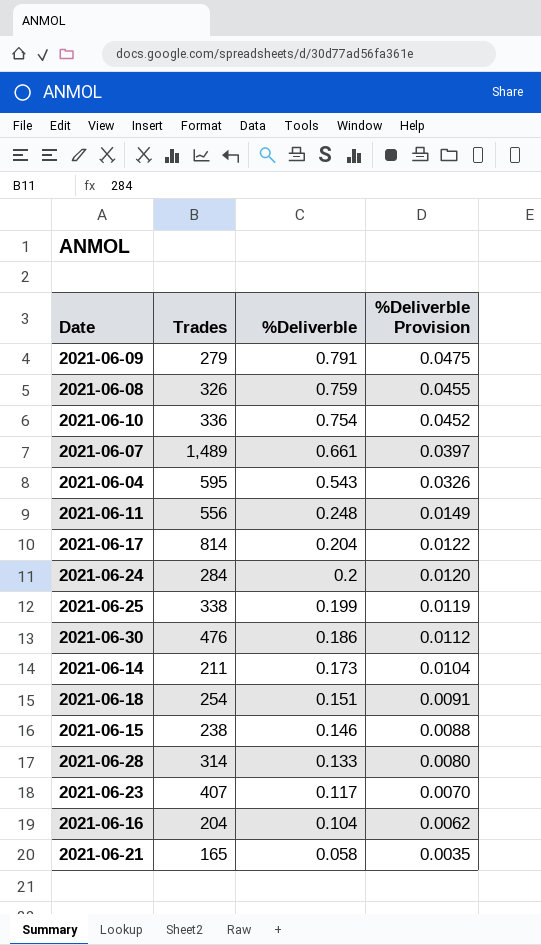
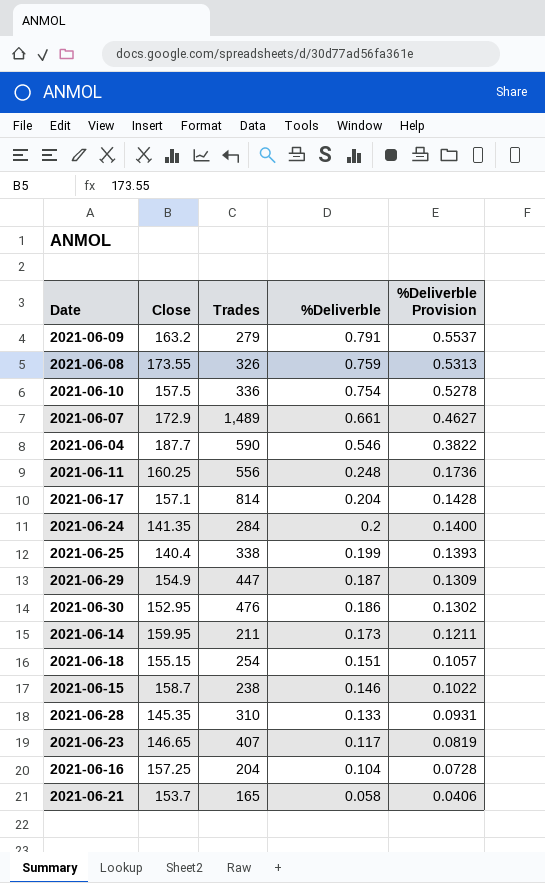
column Close | position: none -> 2
column %Deliverble Provision | formula: [%Deliverble] * 0.06 -> [%Deliverble] * 0.7
2021-06-04 | Trades: 595 -> 590
2021-06-04 | %Deliverble: 0.543 -> 0.546
row 2021-06-29: none -> 154.9 | 447 | 0.187 | 0.1309
2021-06-28 | Trades: 314 -> 310

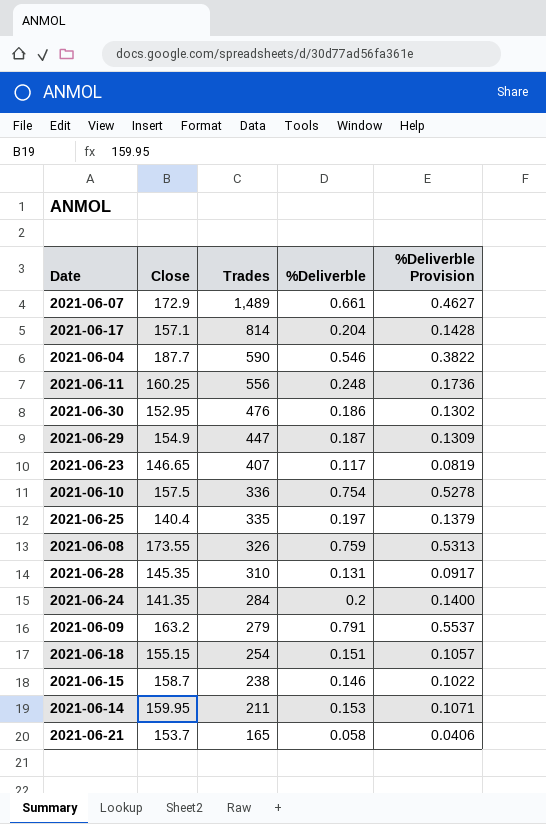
row order: %Deliverble descending -> Trades descending
row 2021-06-16: 157.25 | 204 | 0.104 | 0.0728 -> none
2021-06-25 | Trades: 338 -> 335
2021-06-25 | %Deliverble: 0.199 -> 0.197
2021-06-25 | %Deliverble Provision: 0.1393 -> 0.1379
2021-06-28 | %Deliverble: 0.133 -> 0.131
2021-06-28 | %Deliverble Provision: 0.0931 -> 0.0917
2021-06-14 | %Deliverble: 0.173 -> 0.153
2021-06-14 | %Deliverble Provision: 0.1211 -> 0.1071

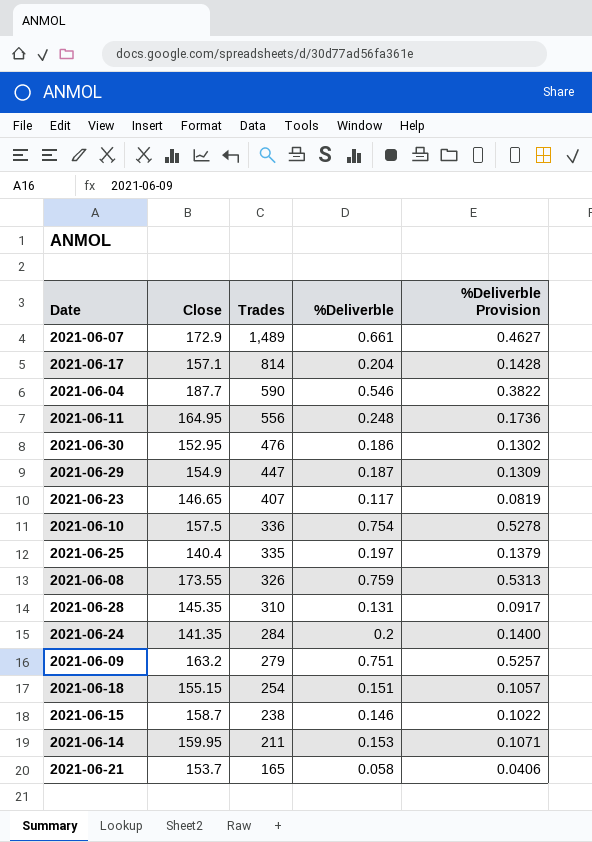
2021-06-11 | Close: 160.25 -> 164.95
2021-06-09 | %Deliverble: 0.791 -> 0.751
2021-06-09 | %Deliverble Provision: 0.5537 -> 0.5257

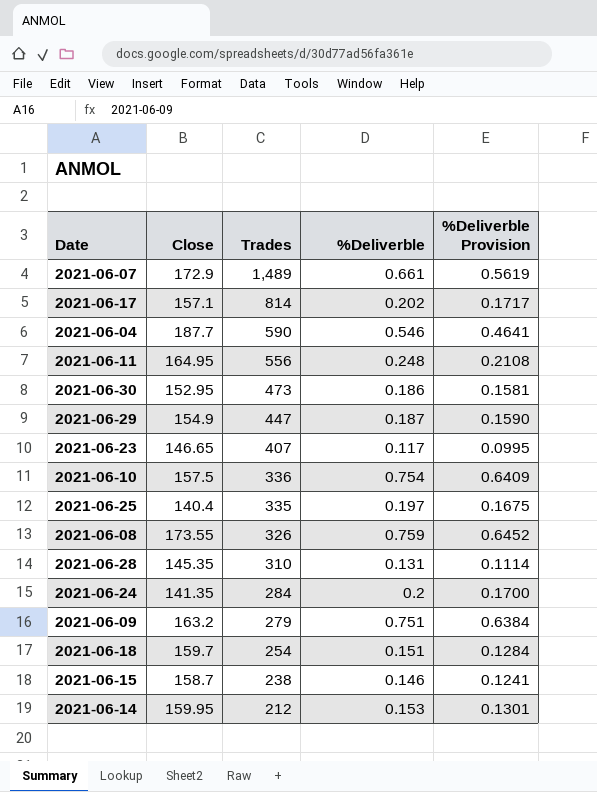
column %Deliverble Provision | formula: [%Deliverble] * 0.7 -> [%Deliverble] * 0.85
row 2021-06-21: 153.7 | 165 | 0.058 | 0.0406 -> none
2021-06-17 | %Deliverble: 0.204 -> 0.202
2021-06-30 | Trades: 476 -> 473
2021-06-18 | Close: 155.15 -> 159.7
2021-06-14 | Trades: 211 -> 212

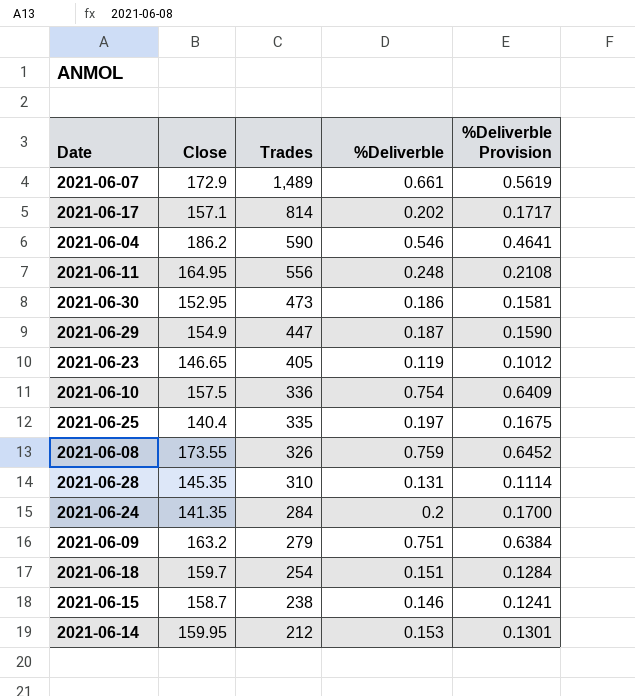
2021-06-04 | Close: 187.7 -> 186.2
2021-06-23 | Trades: 407 -> 405
2021-06-23 | %Deliverble: 0.117 -> 0.119
2021-06-23 | %Deliverble Provision: 0.0995 -> 0.1012

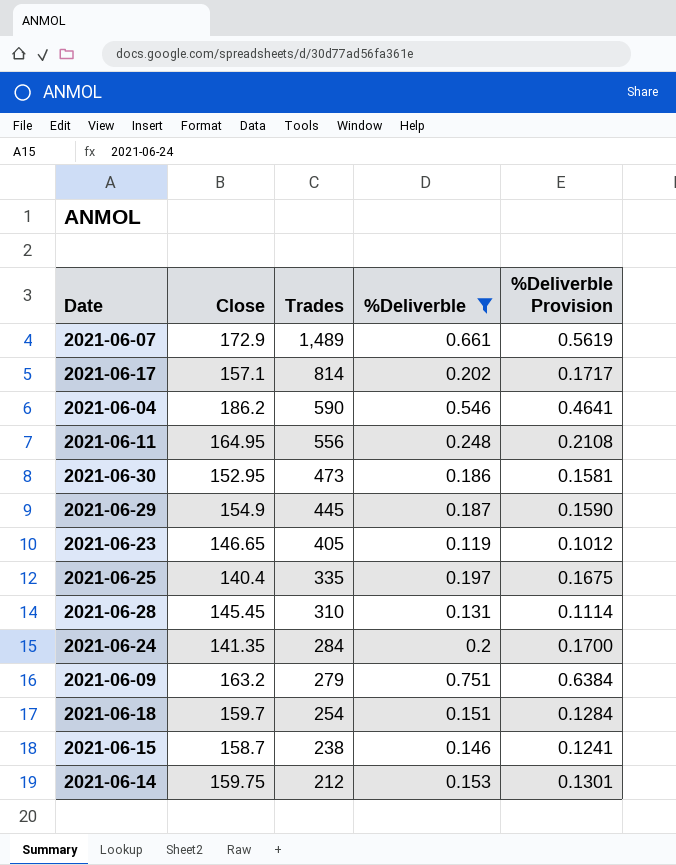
filter: none -> %Deliverble <= 0.751
2021-06-29 | Trades: 447 -> 445
2021-06-28 | Close: 145.35 -> 145.45
2021-06-14 | Close: 159.95 -> 159.75

